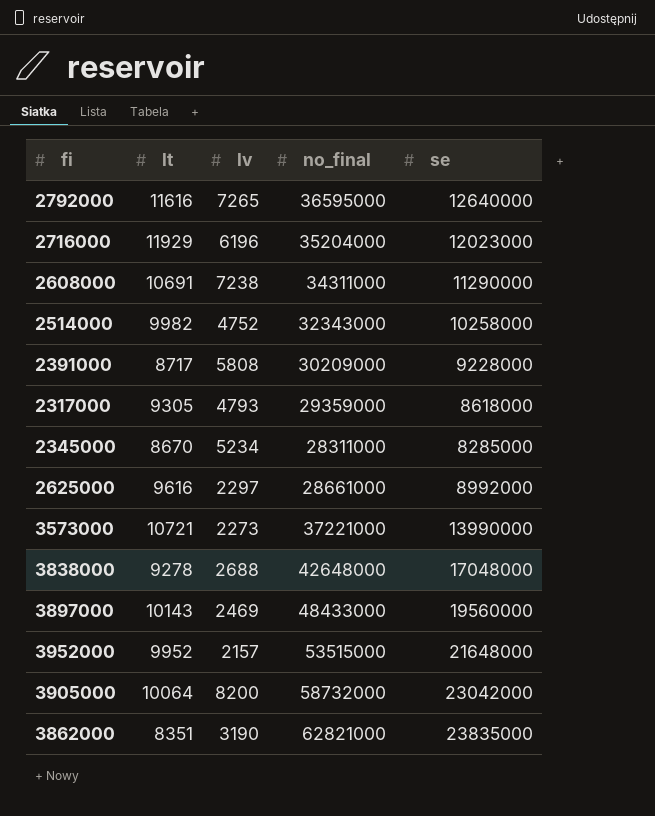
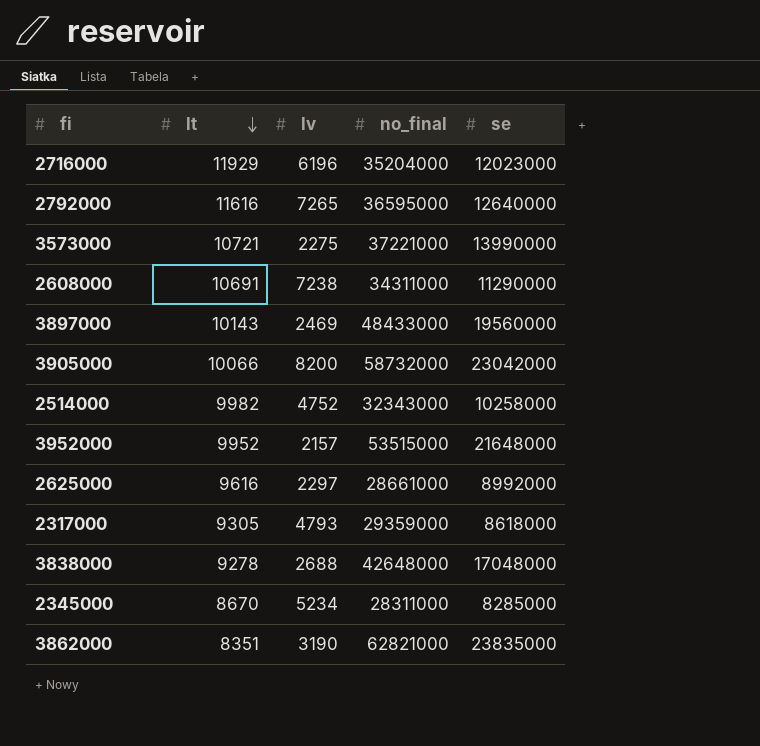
row order: none -> lt descending
row 2391000: 8717 | 5808 | 30209000 | 9228000 -> none
3573000 | lv: 2273 -> 2275
3905000 | lt: 10064 -> 10066

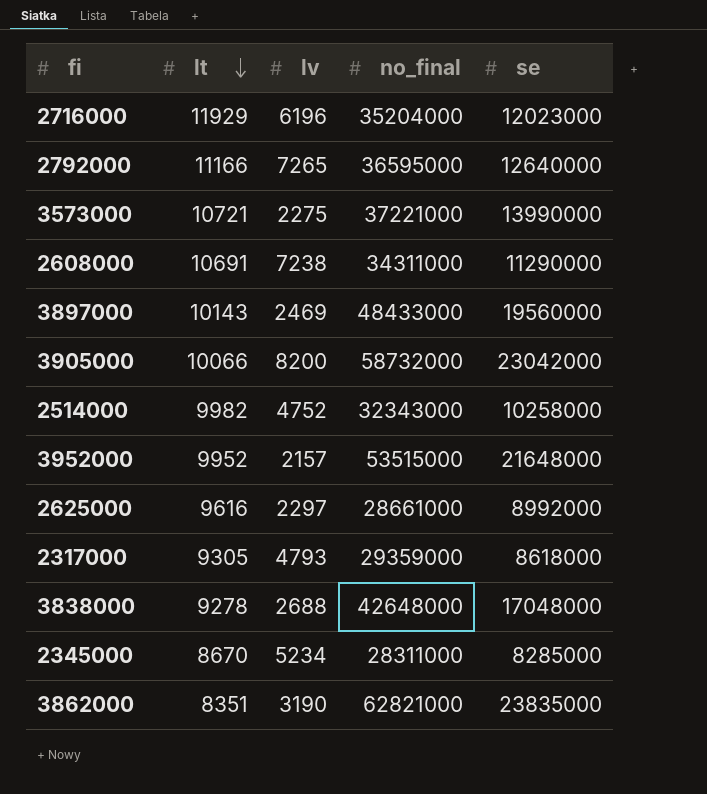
2792000 | lt: 11616 -> 11166

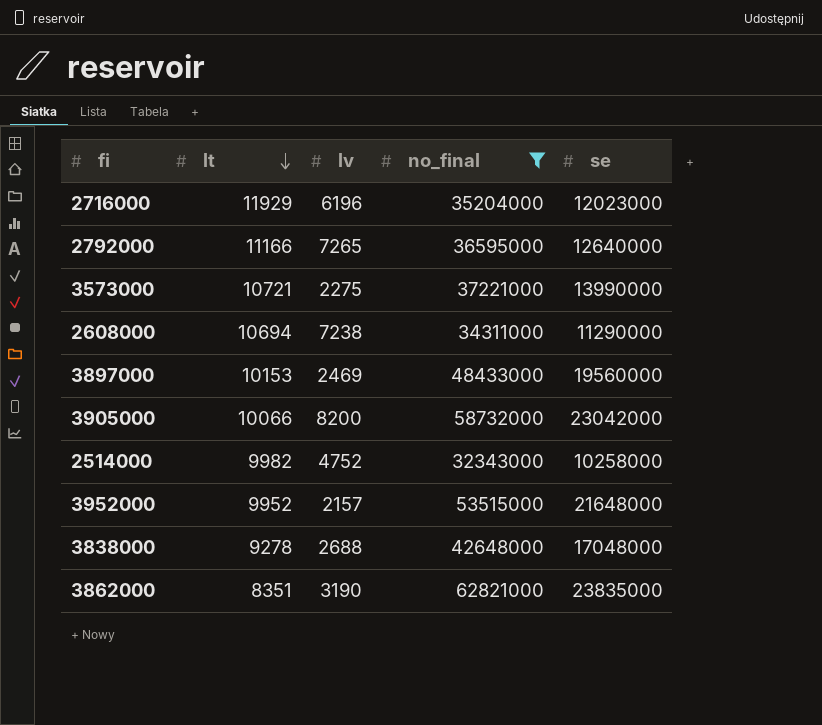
filter: none -> no_final >= 32343000
2608000 | lt: 10691 -> 10694
3897000 | lt: 10143 -> 10153

